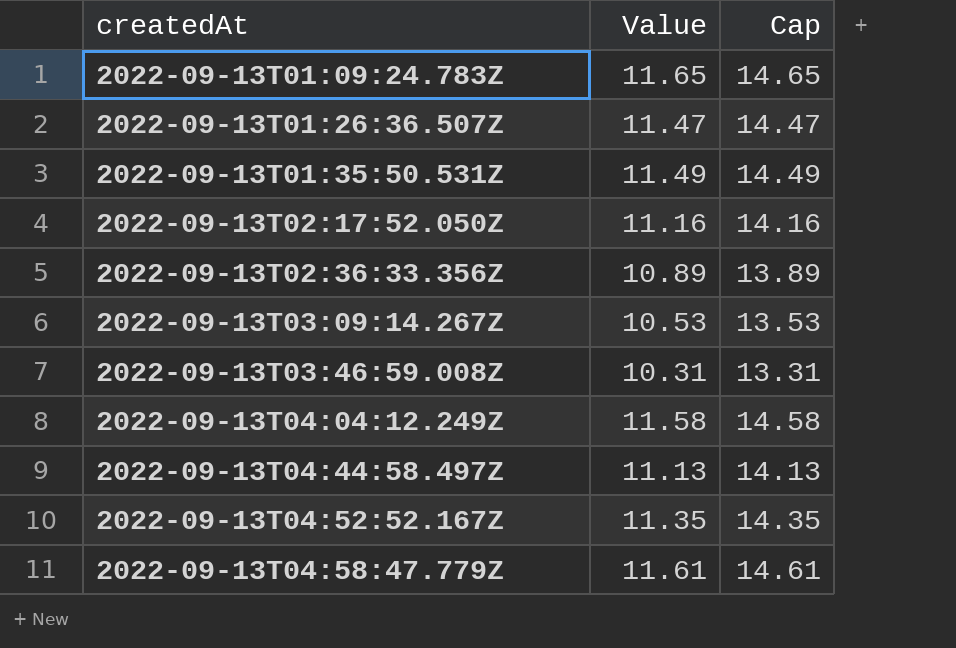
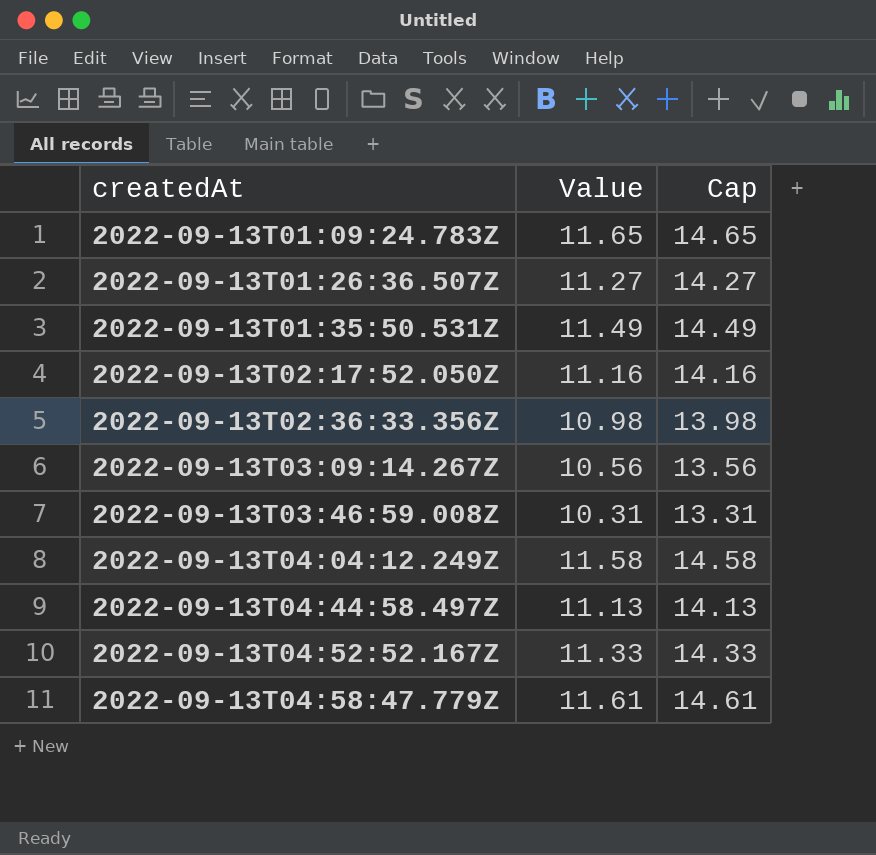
2022-09-13T01:26:36.507Z | Value: 11.47 -> 11.27
2022-09-13T01:26:36.507Z | Cap: 14.47 -> 14.27
2022-09-13T02:36:33.356Z | Value: 10.89 -> 10.98
2022-09-13T02:36:33.356Z | Cap: 13.89 -> 13.98
2022-09-13T03:09:14.267Z | Value: 10.53 -> 10.56
2022-09-13T03:09:14.267Z | Cap: 13.53 -> 13.56
2022-09-13T04:52:52.167Z | Value: 11.35 -> 11.33
2022-09-13T04:52:52.167Z | Cap: 14.35 -> 14.33

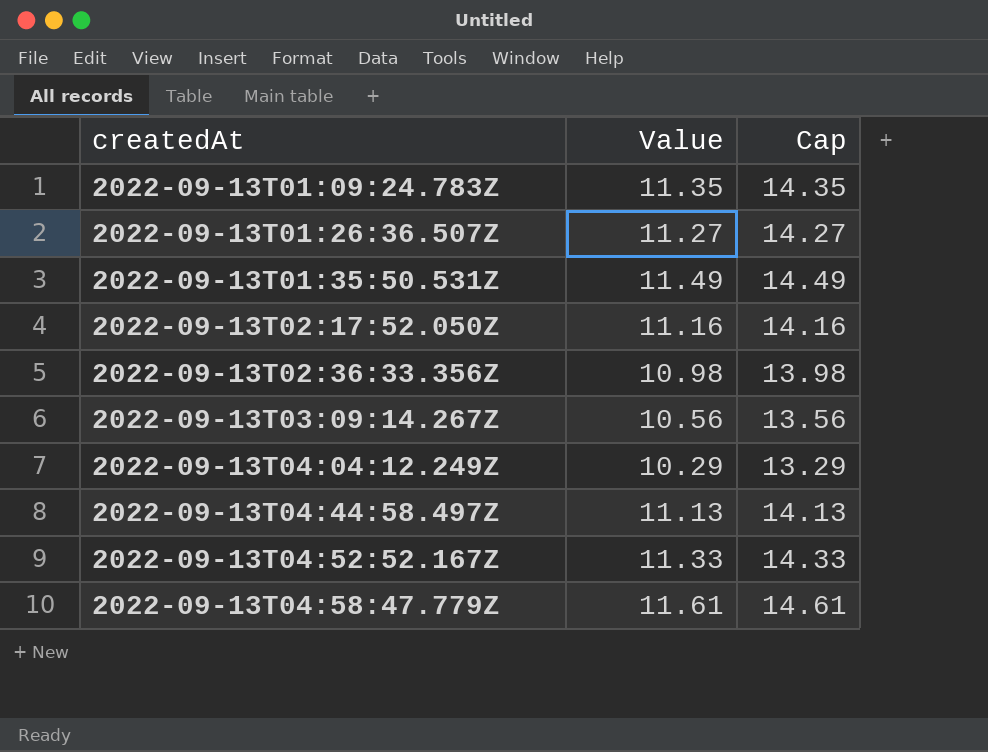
row 2022-09-13T03:46:59.008Z: 10.31 | 13.31 -> none
2022-09-13T01:09:24.783Z | Value: 11.65 -> 11.35
2022-09-13T01:09:24.783Z | Cap: 14.65 -> 14.35
2022-09-13T04:04:12.249Z | Value: 11.58 -> 10.29
2022-09-13T04:04:12.249Z | Cap: 14.58 -> 13.29

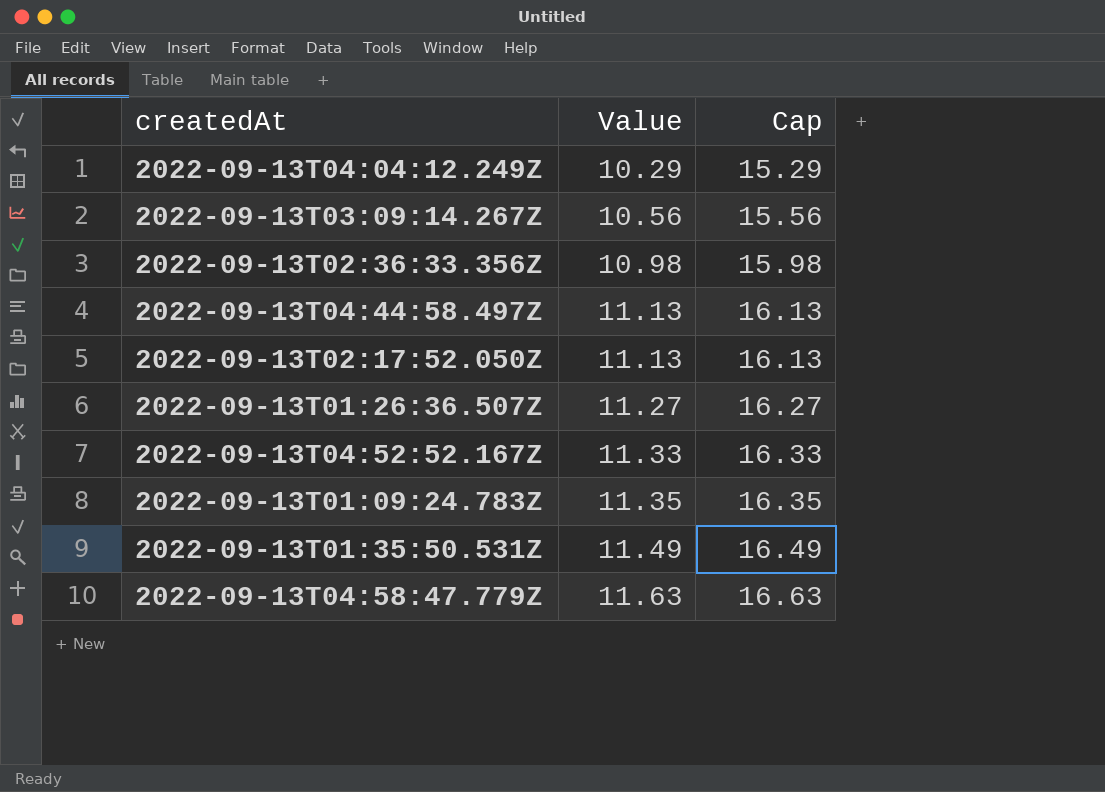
row order: createdAt ascending -> Value ascending
column Cap | formula: [Value] + 3 -> [Value] + 5
2022-09-13T02:17:52.050Z | Value: 11.16 -> 11.13
2022-09-13T04:58:47.779Z | Value: 11.61 -> 11.63

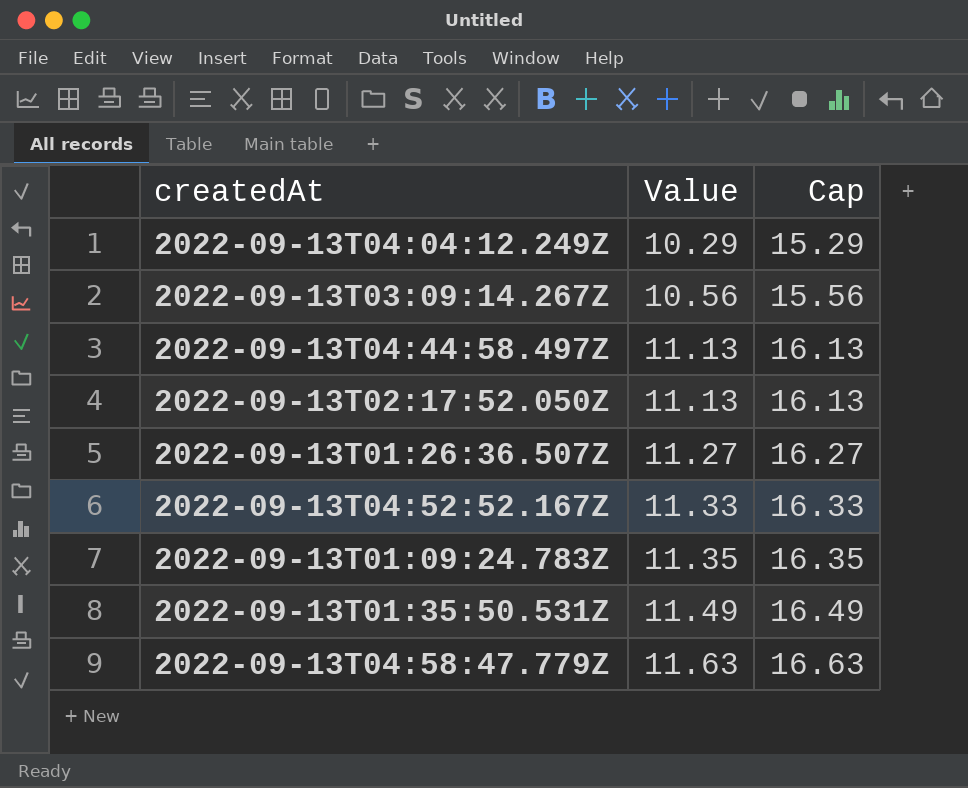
row 2022-09-13T02:36:33.356Z: 10.98 | 15.98 -> none

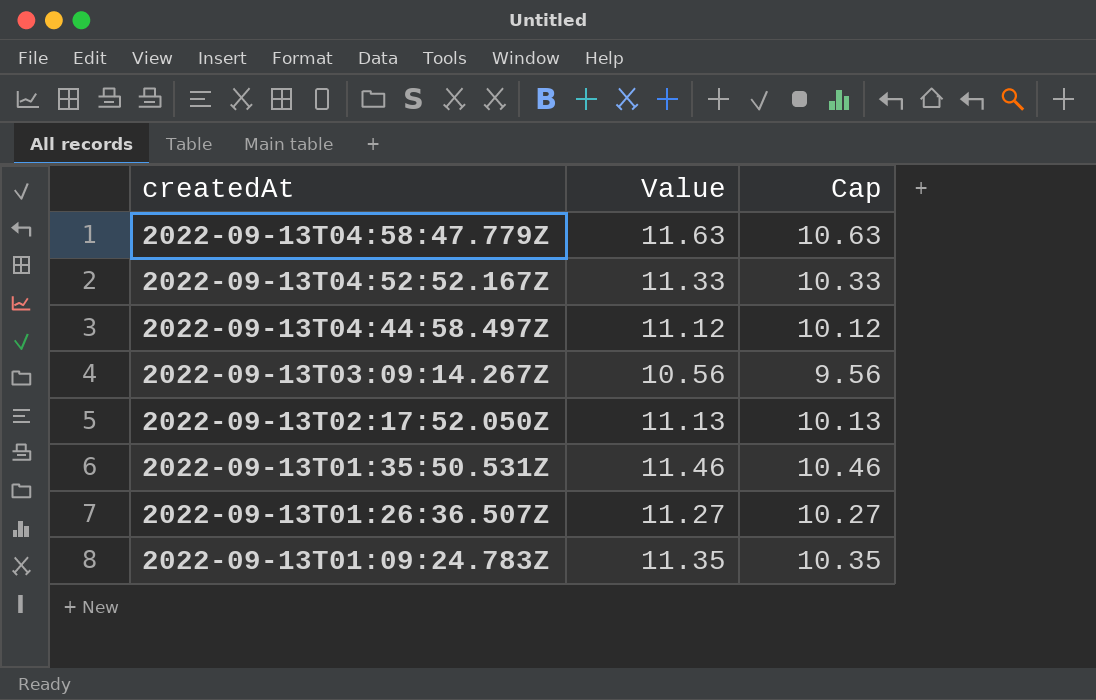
row order: Value ascending -> createdAt descending
column Cap | formula: [Value] + 5 -> [Value] - 1
row 2022-09-13T04:04:12.249Z: 10.29 | 15.29 -> none
2022-09-13T04:44:58.497Z | Value: 11.13 -> 11.12
2022-09-13T01:35:50.531Z | Value: 11.49 -> 11.46

